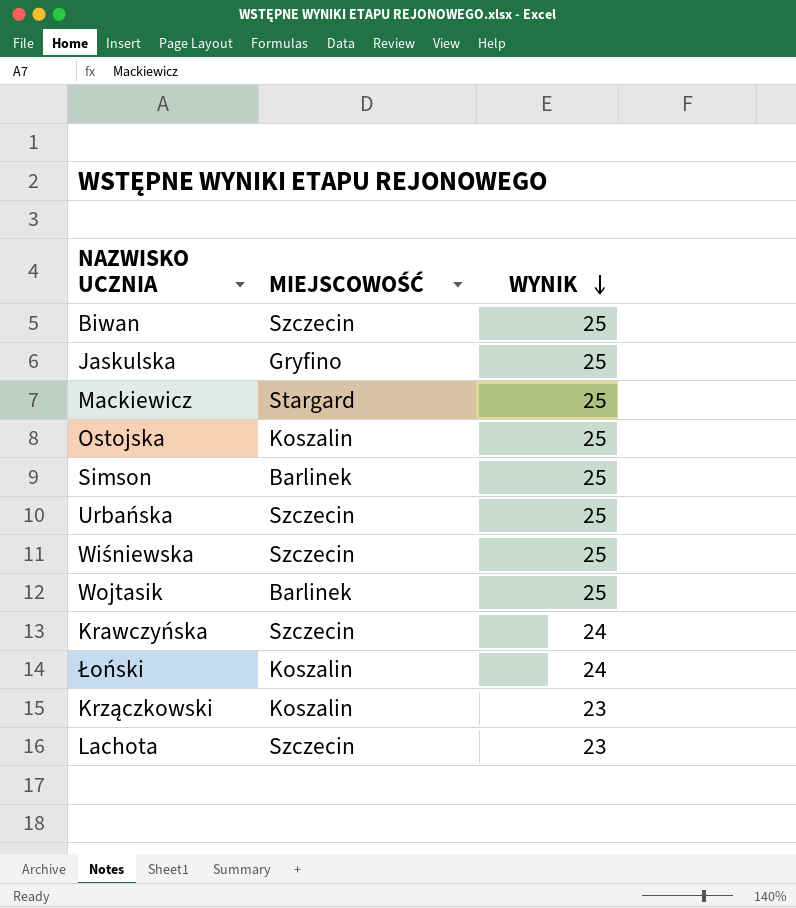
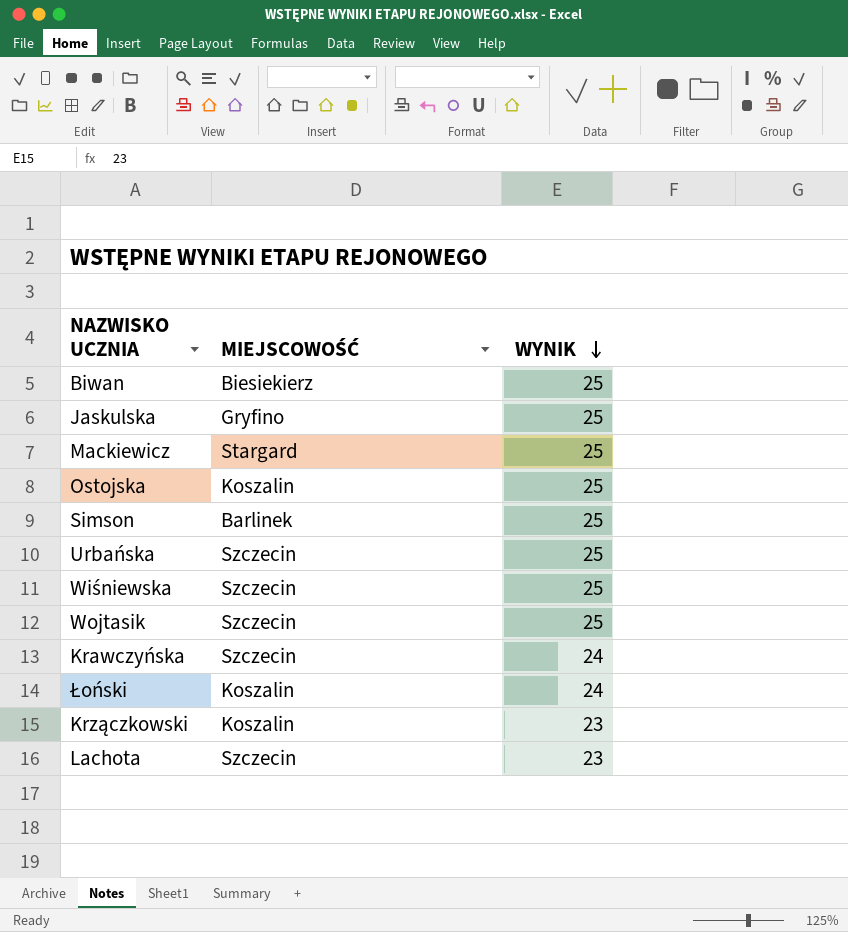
Biwan | MIEJSCOWOŚĆ: Szczecin -> Biesiekierz
Wojtasik | MIEJSCOWOŚĆ: Barlinek -> Szczecin

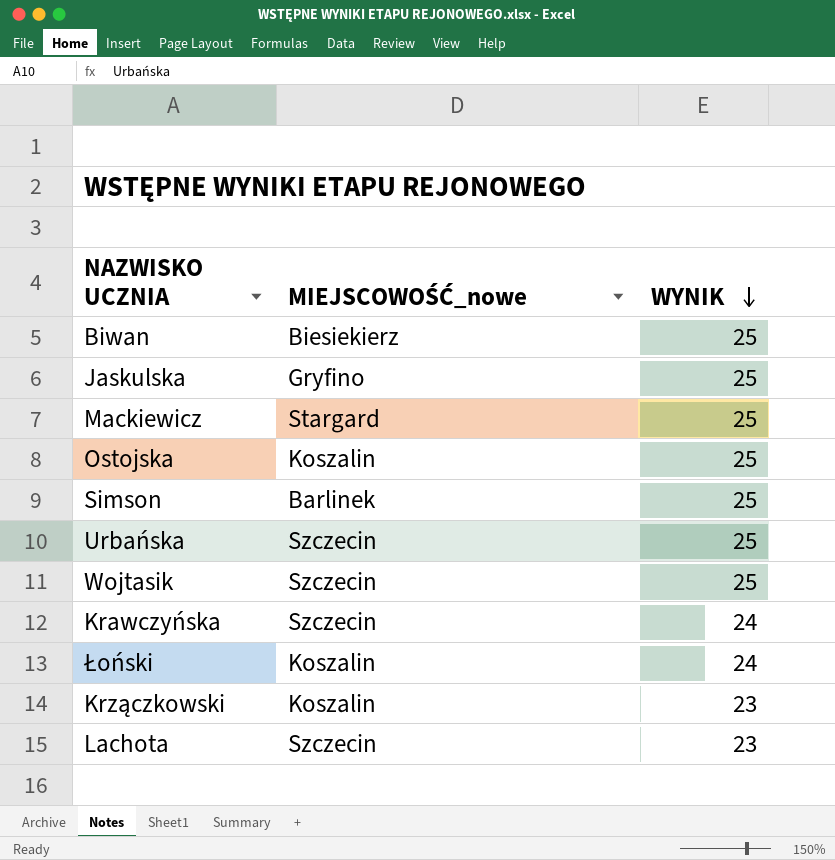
column name: MIEJSCOWOŚĆ -> MIEJSCOWOŚĆ_nowe
row Wiśniewska: Szczecin | 25 -> none

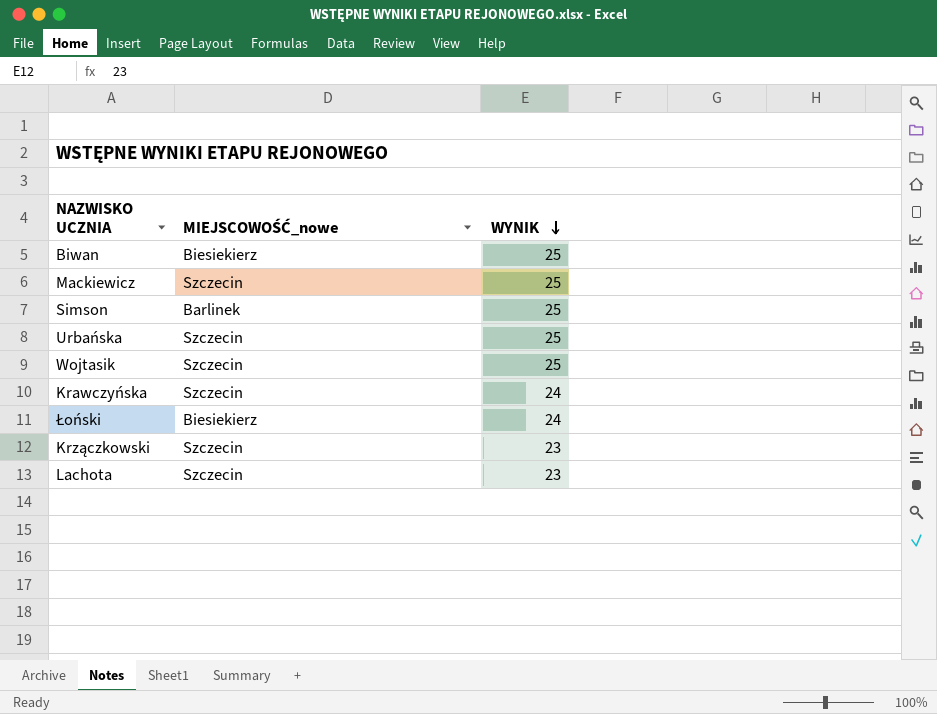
row Jaskulska: Gryfino | 25 -> none
row Ostojska: Koszalin | 25 -> none
Mackiewicz | MIEJSCOWOŚĆ_nowe: Stargard -> Szczecin
Łoński | MIEJSCOWOŚĆ_nowe: Koszalin -> Biesiekierz
Krzączkowski | MIEJSCOWOŚĆ_nowe: Koszalin -> Szczecin

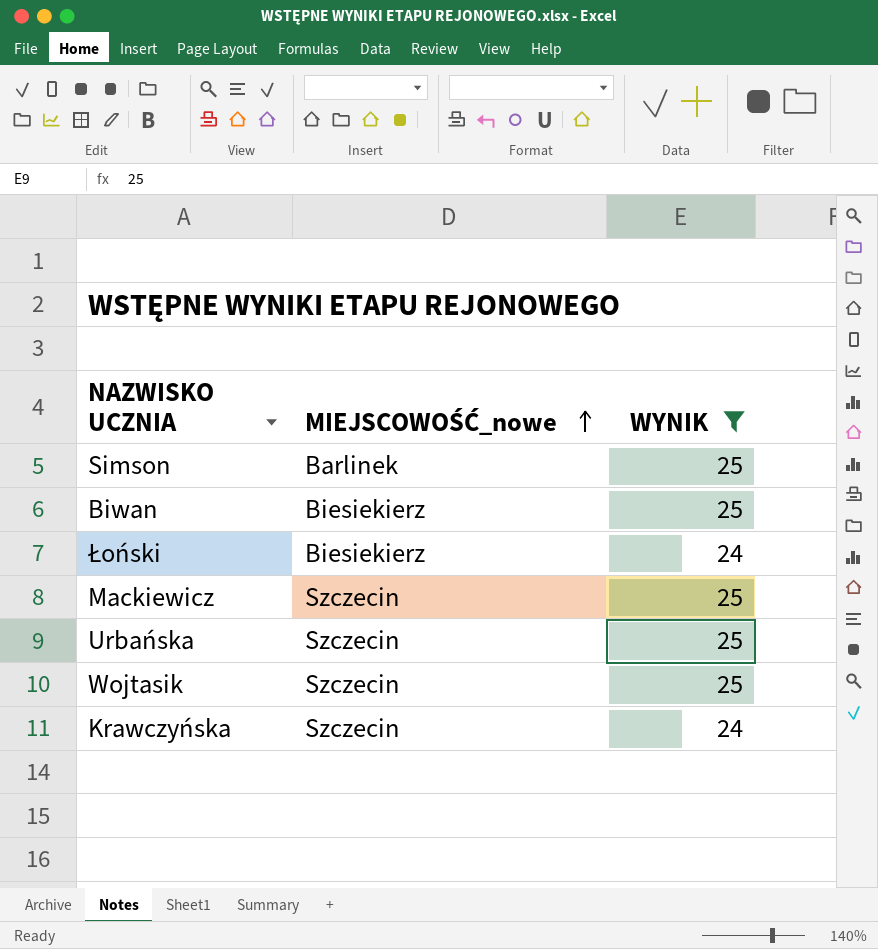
filter: none -> WYNIK != 23
row order: WYNIK descending -> MIEJSCOWOŚĆ_nowe ascending

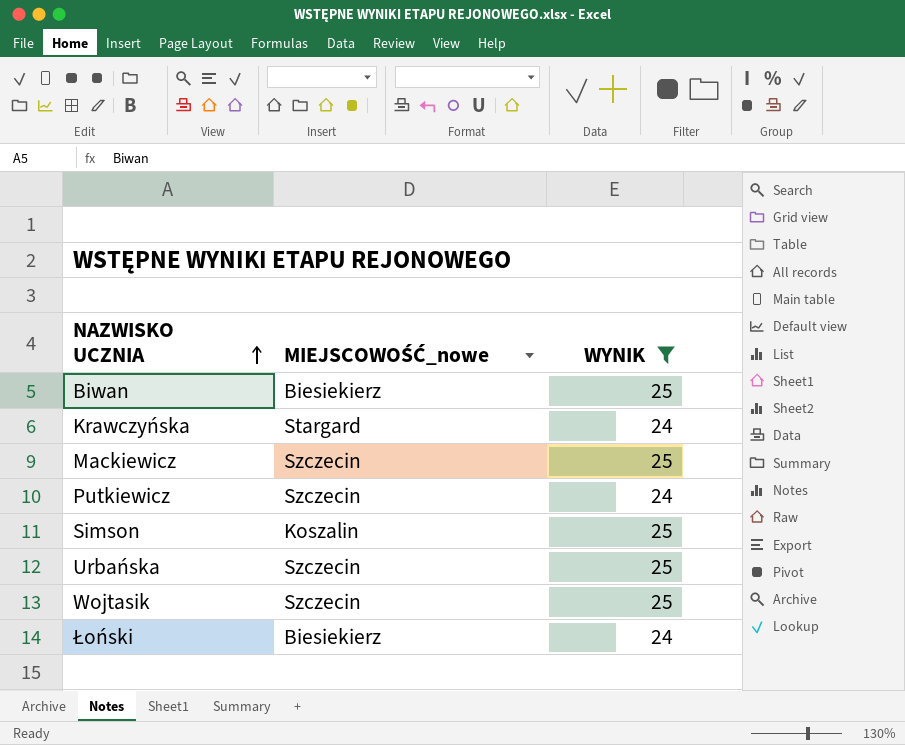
row order: MIEJSCOWOŚĆ_nowe ascending -> NAZWISKO UCZNIA ascending
Krawczyńska | MIEJSCOWOŚĆ_nowe: Szczecin -> Stargard
row Putkiewicz: none -> Szczecin | 24
Simson | MIEJSCOWOŚĆ_nowe: Barlinek -> Koszalin

